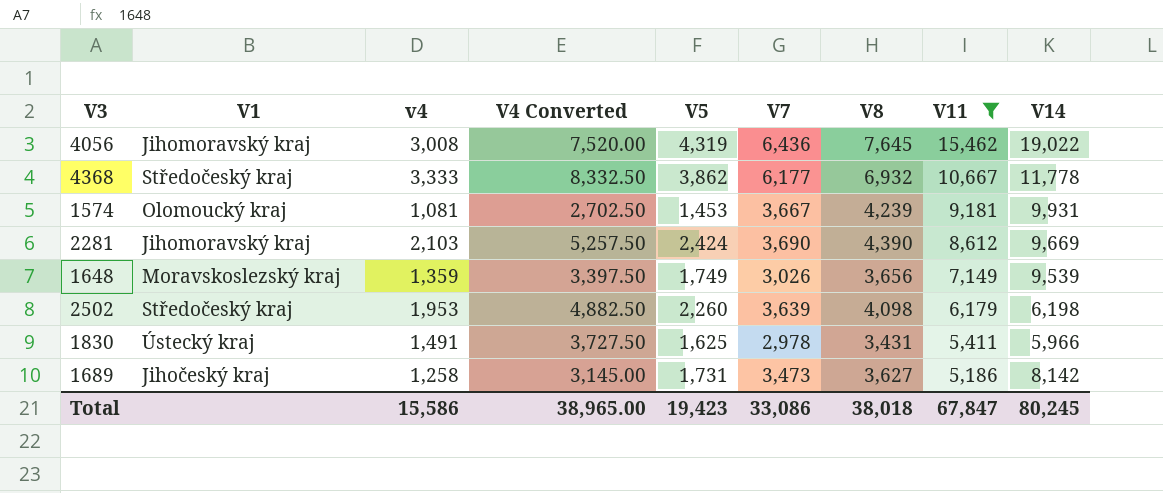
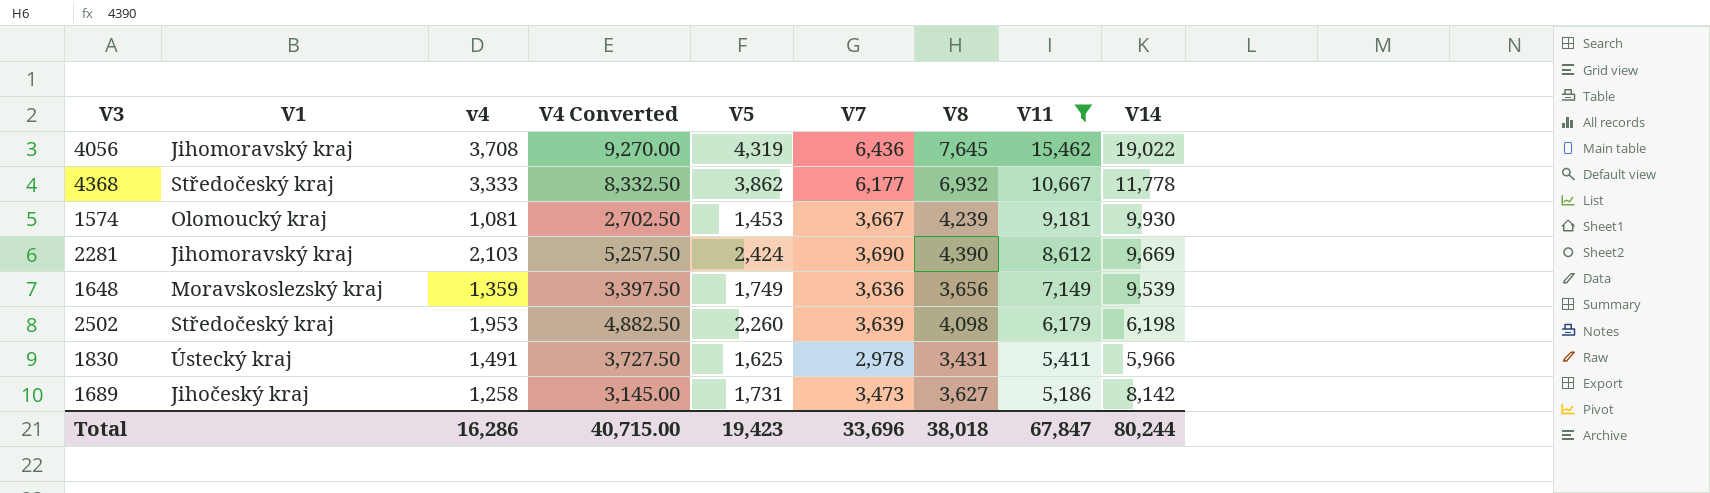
4056 | v4: 3,008 -> 3,708
4056 | V4 Converted: 7,520.00 -> 9,270.00
1574 | V14: 9,931 -> 9,930
1648 | V7: 3,026 -> 3,636
Total | v4: 15,586 -> 16,286
Total | V4 Converted: 38,965.00 -> 40,715.00
Total | V7: 33,086 -> 33,696
Total | V14: 80,245 -> 80,244

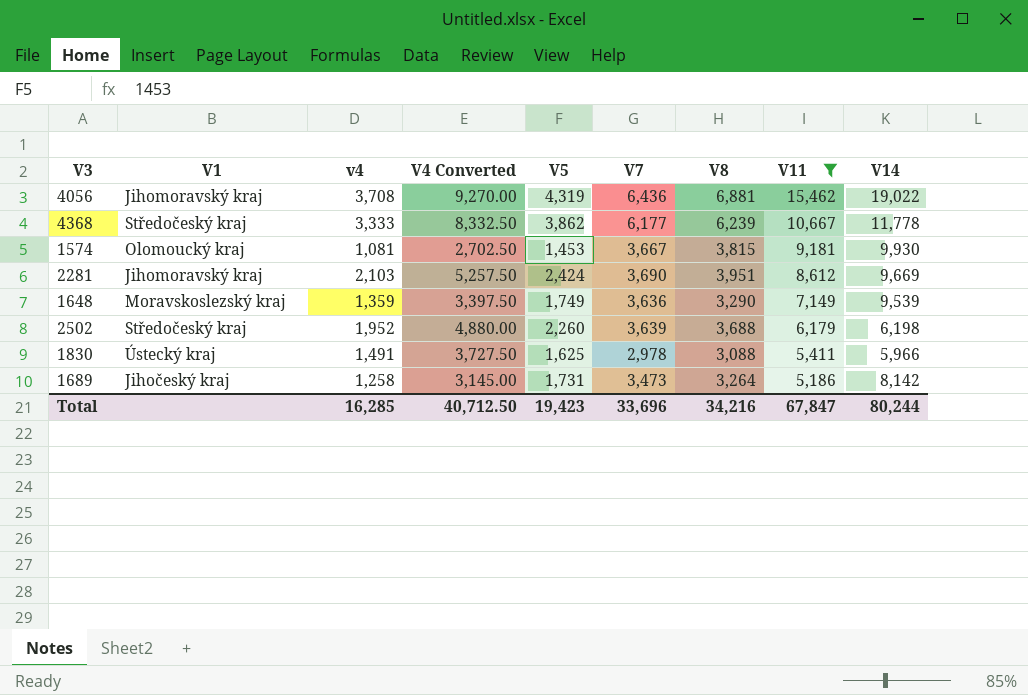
4056 | V8: 7,645 -> 6,881
4368 | V8: 6,932 -> 6,239
1574 | V8: 4,239 -> 3,815
2281 | V8: 4,390 -> 3,951
1648 | V8: 3,656 -> 3,290
2502 | v4: 1,953 -> 1,952
2502 | V4 Converted: 4,882.50 -> 4,880.00
2502 | V8: 4,098 -> 3,688
1830 | V8: 3,431 -> 3,088
1689 | V8: 3,627 -> 3,264
Total | v4: 16,286 -> 16,285
Total | V4 Converted: 40,715.00 -> 40,712.50
Total | V8: 38,018 -> 34,216

